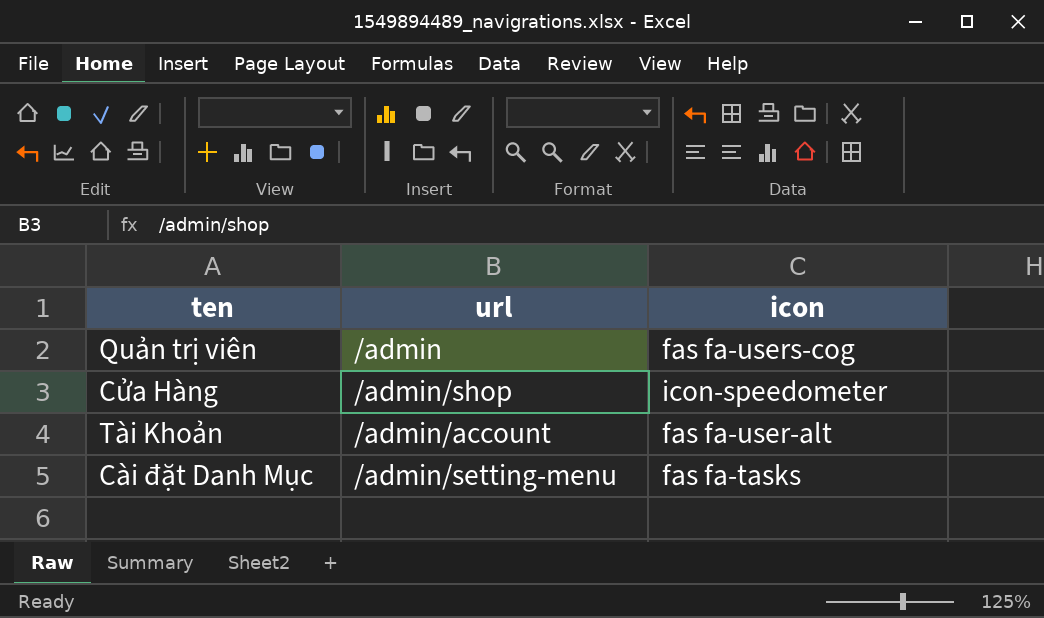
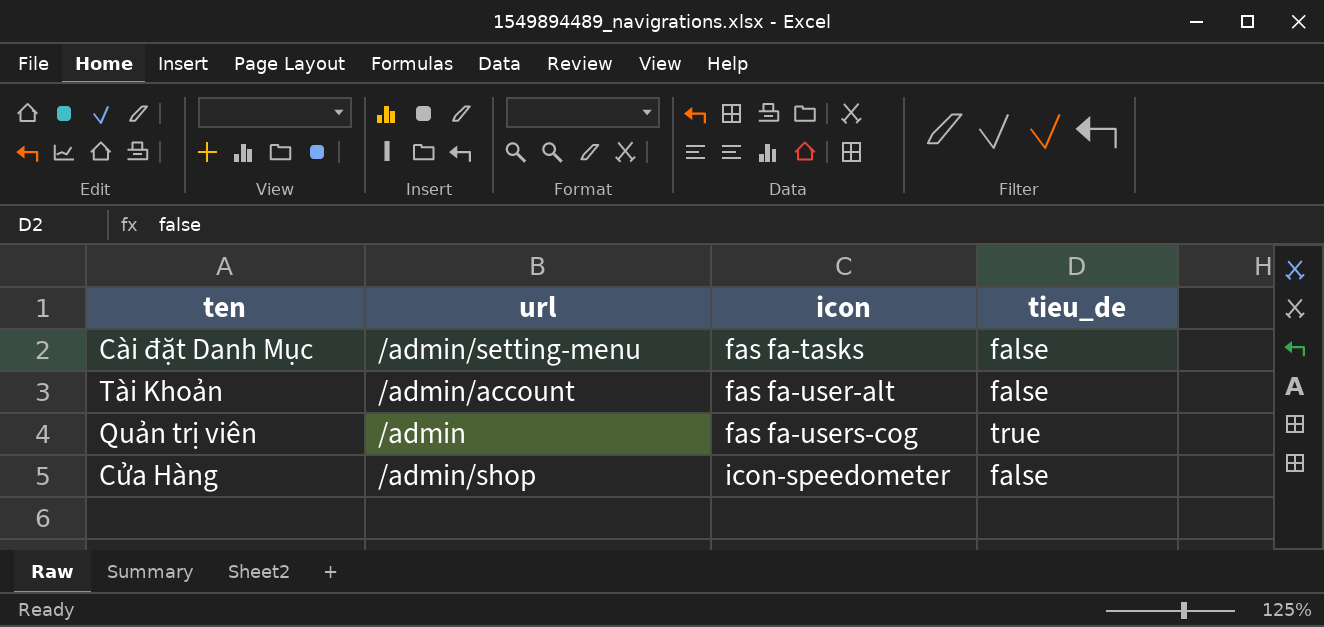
row order: none -> icon ascending
column tieu_de | position: none -> 4

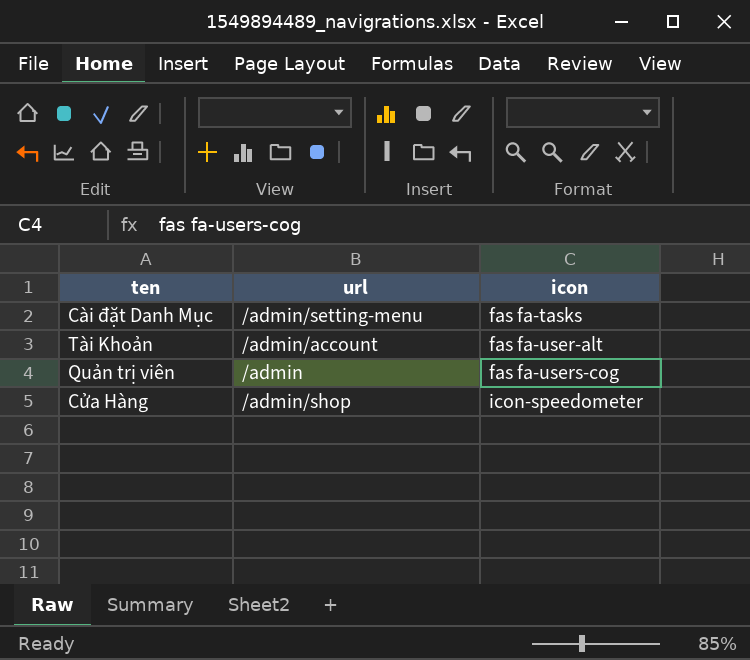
column tieu_de | position: 4 -> none

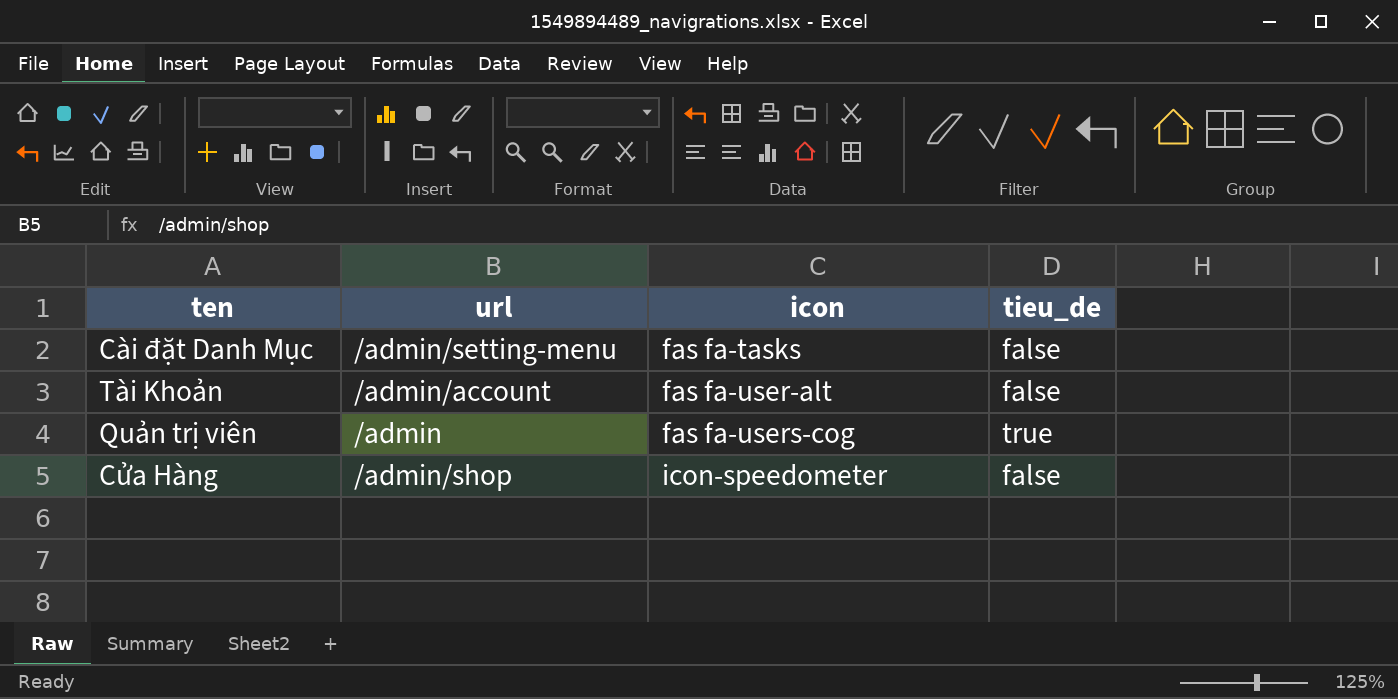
column tieu_de | position: none -> 4

